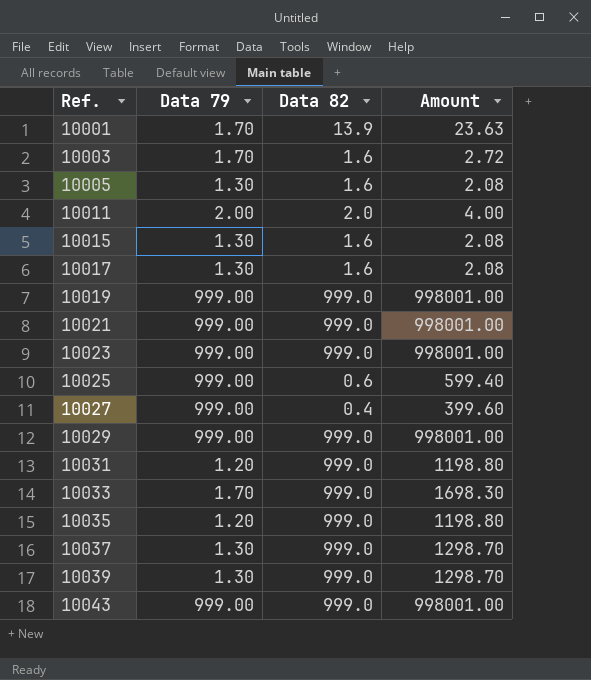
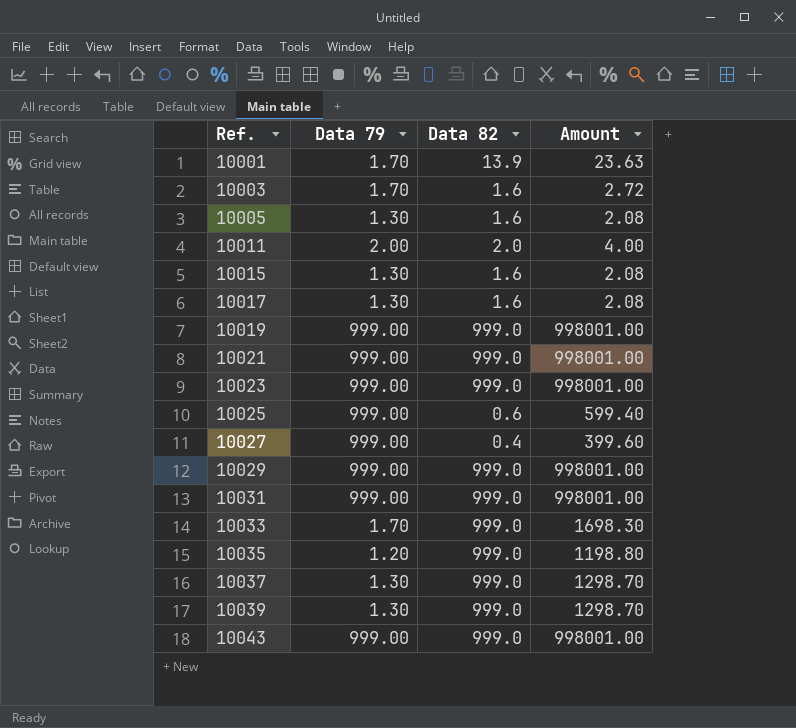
10031 | Data 79: 1.20 -> 999.00
10031 | Amount: 1198.80 -> 998001.00

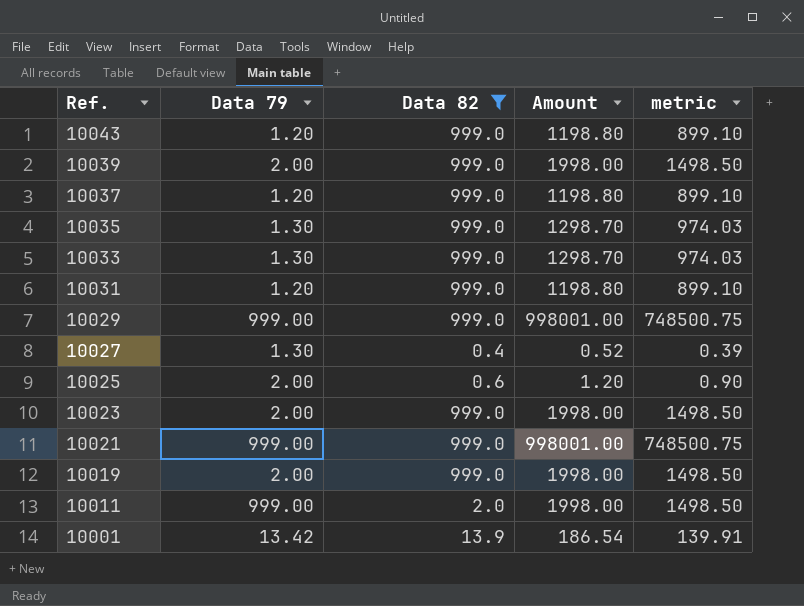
filter: none -> Data 82 != 1.6
row order: Ref. ascending -> Ref. descending
column metric | formula: none -> [Amount] * 0.75
10043 | Data 79: 999.00 -> 1.20
10043 | Amount: 998001.00 -> 1198.80
10039 | Data 79: 1.30 -> 2.00
10039 | Amount: 1298.70 -> 1998.00
10037 | Data 79: 1.30 -> 1.20
10037 | Amount: 1298.70 -> 1198.80
10035 | Data 79: 1.20 -> 1.30
10035 | Amount: 1198.80 -> 1298.70
10033 | Data 79: 1.70 -> 1.30
10033 | Amount: 1698.30 -> 1298.70
10031 | Data 79: 999.00 -> 1.20
10031 | Amount: 998001.00 -> 1198.80
10027 | Data 79: 999.00 -> 1.30
10027 | Amount: 399.60 -> 0.52
10025 | Data 79: 999.00 -> 2.00
10025 | Amount: 599.40 -> 1.20
10023 | Data 79: 999.00 -> 2.00
10023 | Amount: 998001.00 -> 1998.00
10019 | Data 79: 999.00 -> 2.00
10019 | Amount: 998001.00 -> 1998.00
10011 | Data 79: 2.00 -> 999.00
10011 | Amount: 4.00 -> 1998.00
10001 | Data 79: 1.70 -> 13.42
10001 | Amount: 23.63 -> 186.54

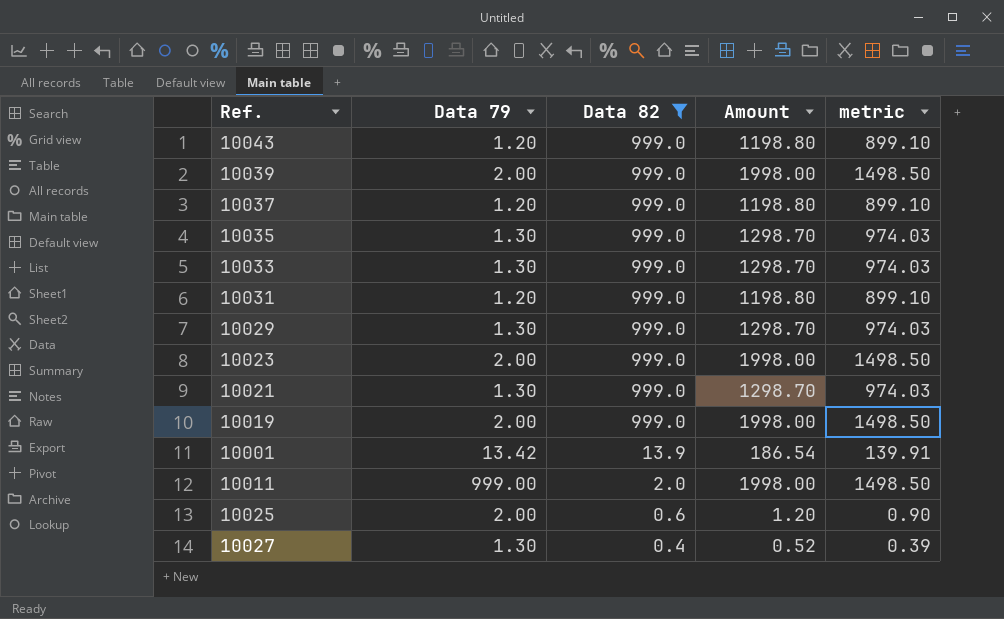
row order: Ref. descending -> Data 82 descending
10029 | Data 79: 999.00 -> 1.30
10029 | Amount: 998001.00 -> 1298.70
10029 | metric: 748500.75 -> 974.03
10021 | Data 79: 999.00 -> 1.30
10021 | Amount: 998001.00 -> 1298.70
10021 | metric: 748500.75 -> 974.03

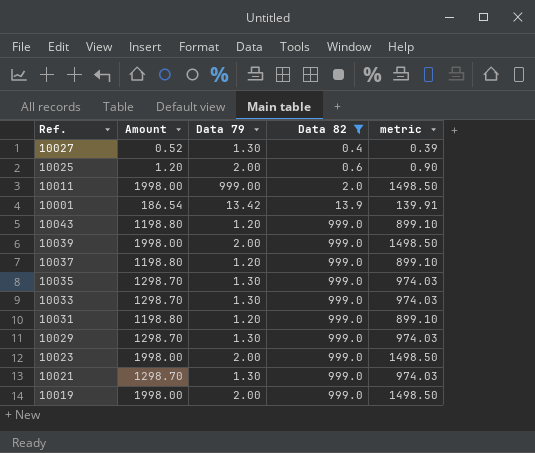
row order: Data 82 descending -> Data 82 ascending
column Amount | position: 4 -> 2

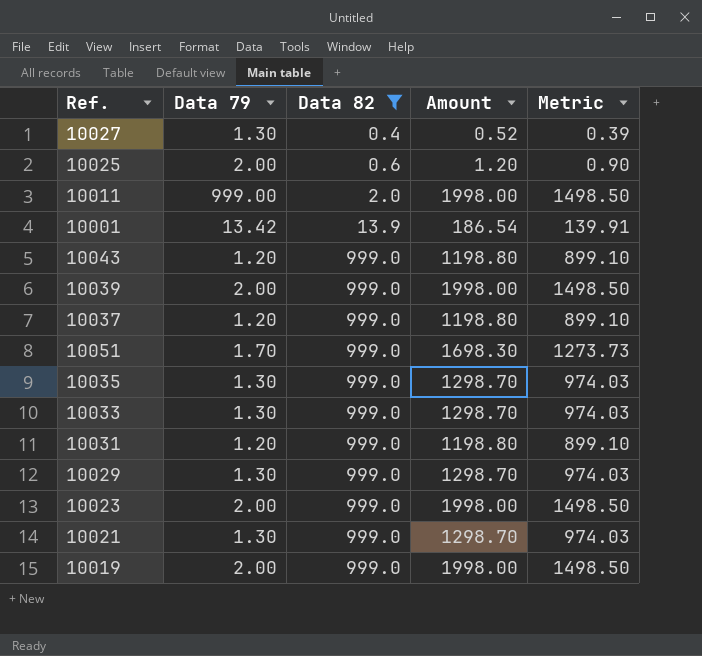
column Amount | position: 2 -> 4
column name: metric -> Metric
row 10051: none -> 1.70 | 999.0 | 1698.30 | 1273.73

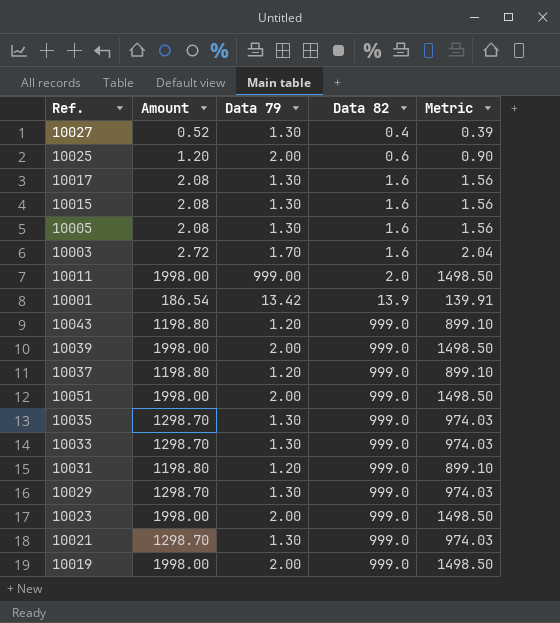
filter: Data 82 != 1.6 -> none
column Amount | position: 4 -> 2
10051 | Amount: 1698.30 -> 1998.00
10051 | Data 79: 1.70 -> 2.00
10051 | Metric: 1273.73 -> 1498.50

